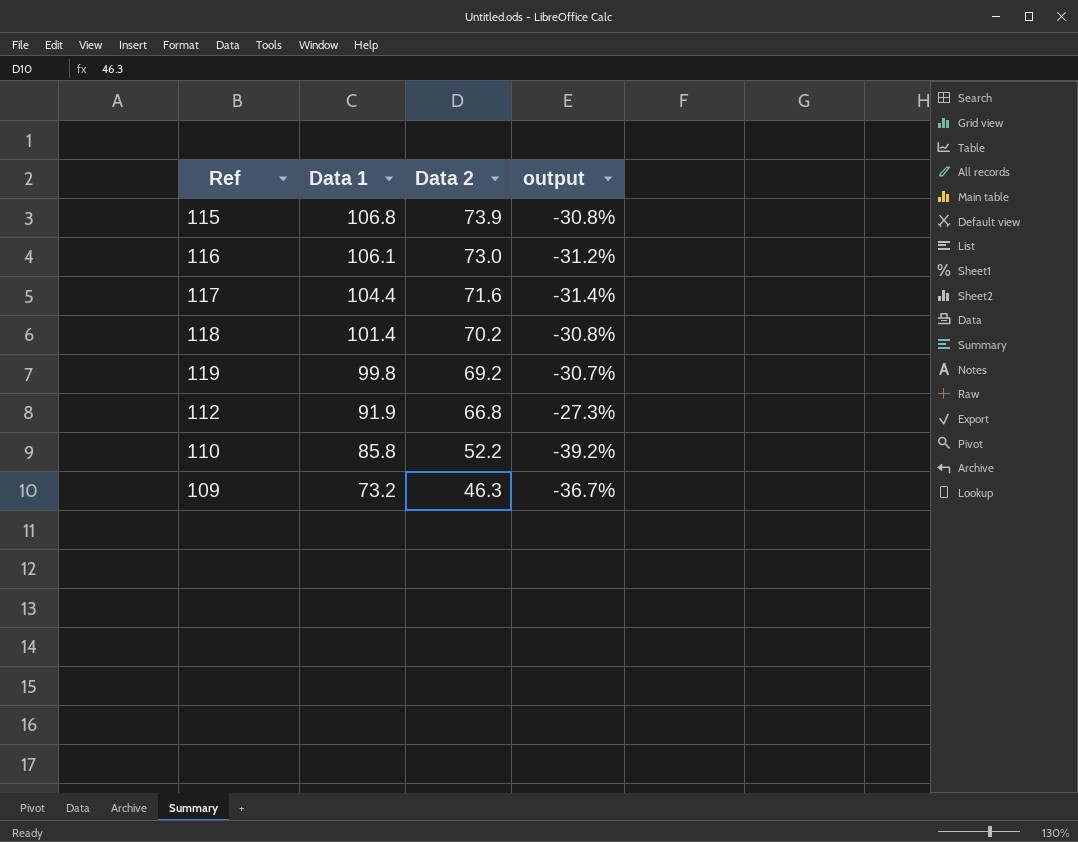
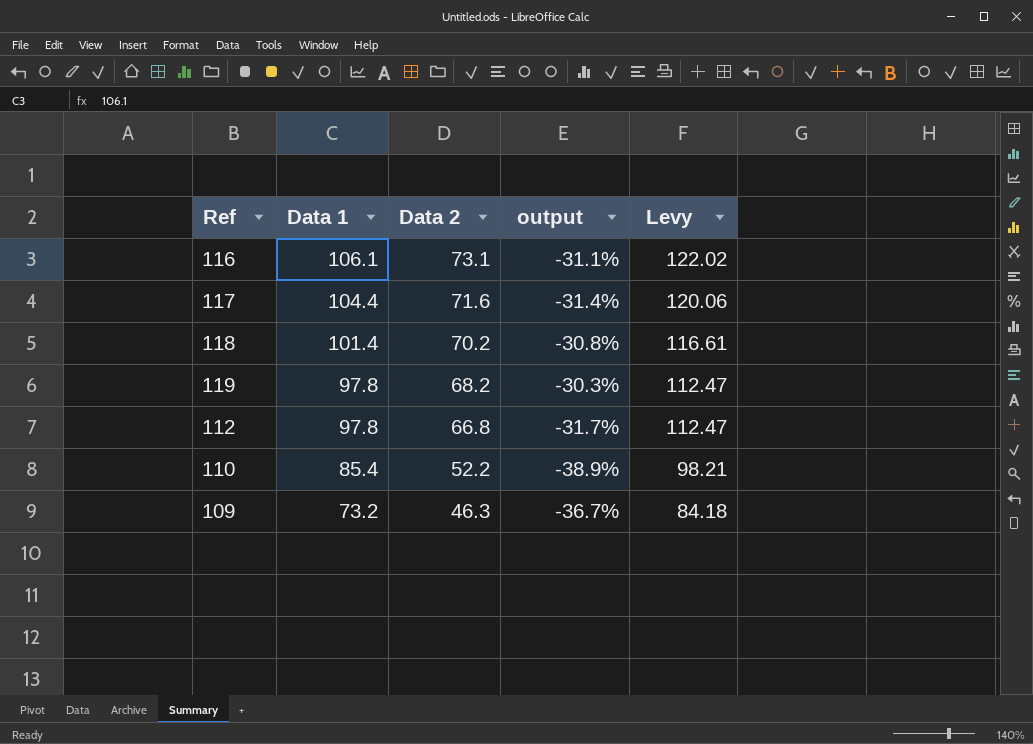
column Levy | formula: none -> [Data 1] * 1.15
row 115: 106.8 | 73.9 | -30.8% -> none
116 | Data 2: 73.0 -> 73.1
116 | output: -31.2% -> -31.1%
119 | Data 1: 99.8 -> 97.8
119 | Data 2: 69.2 -> 68.2
119 | output: -30.7% -> -30.3%
112 | Data 1: 91.9 -> 97.8
112 | output: -27.3% -> -31.7%
110 | Data 1: 85.8 -> 85.4
110 | output: -39.2% -> -38.9%

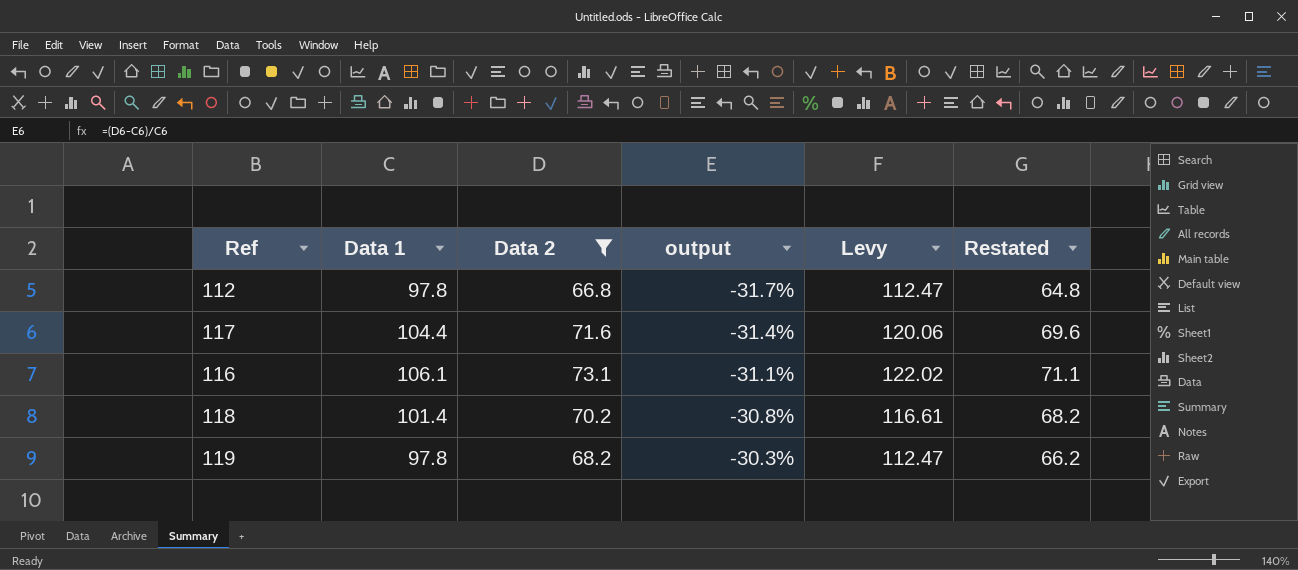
filter: none -> Data 2 >= 66.8
row order: Data 1 descending -> output ascending
column Restated | formula: none -> [Data 2] - 2

